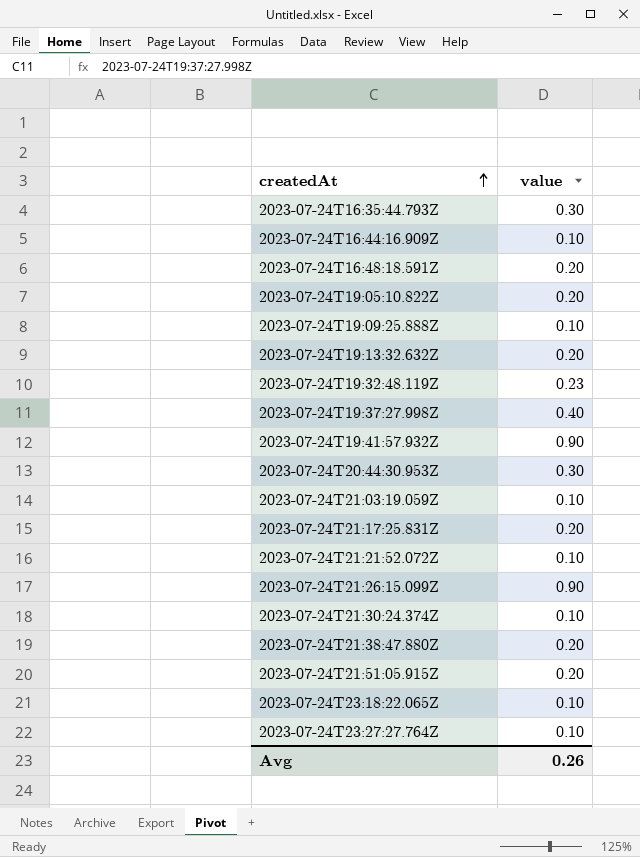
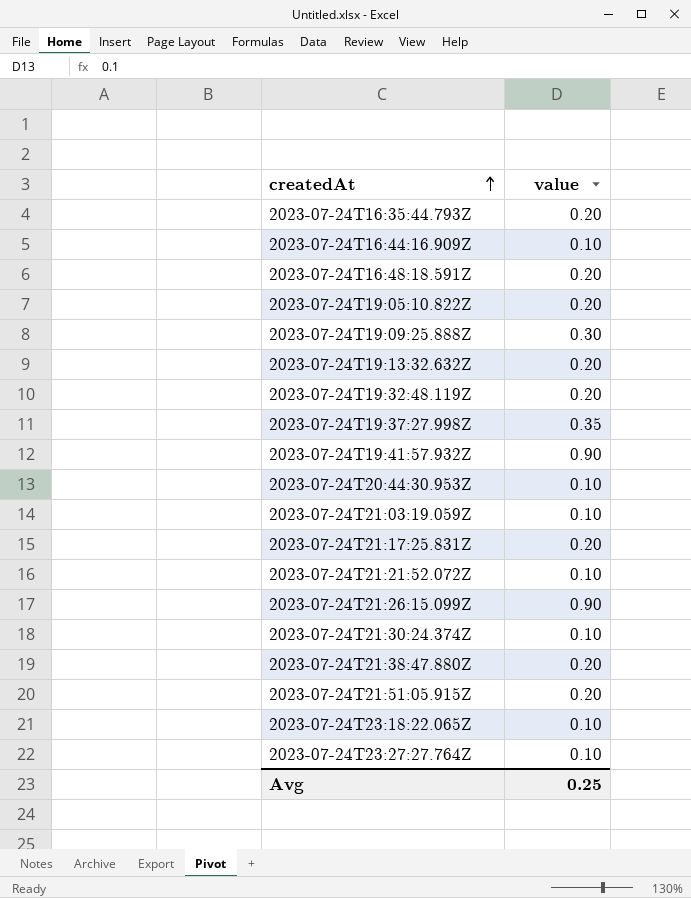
2023-07-24T16:35:44.793Z | value: 0.30 -> 0.20
2023-07-24T19:09:25.888Z | value: 0.10 -> 0.30
2023-07-24T19:32:48.119Z | value: 0.23 -> 0.20
2023-07-24T19:37:27.998Z | value: 0.40 -> 0.35
2023-07-24T20:44:30.953Z | value: 0.30 -> 0.10
Avg | value: 0.26 -> 0.25

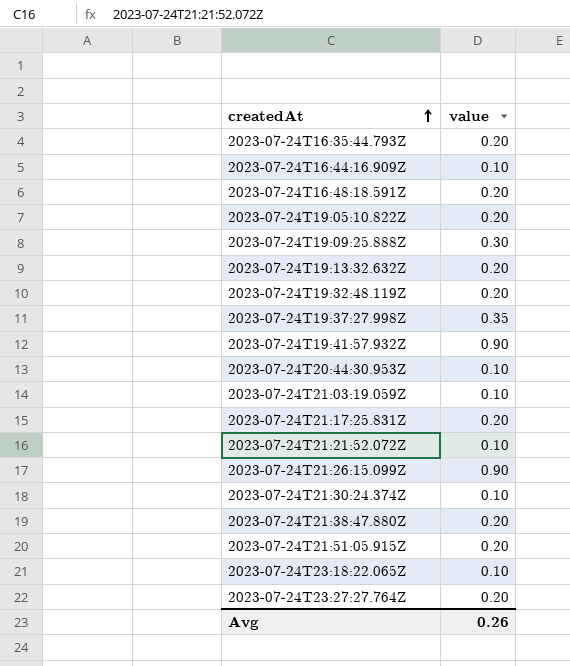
2023-07-24T23:27:27.764Z | value: 0.10 -> 0.20
Avg | value: 0.25 -> 0.26

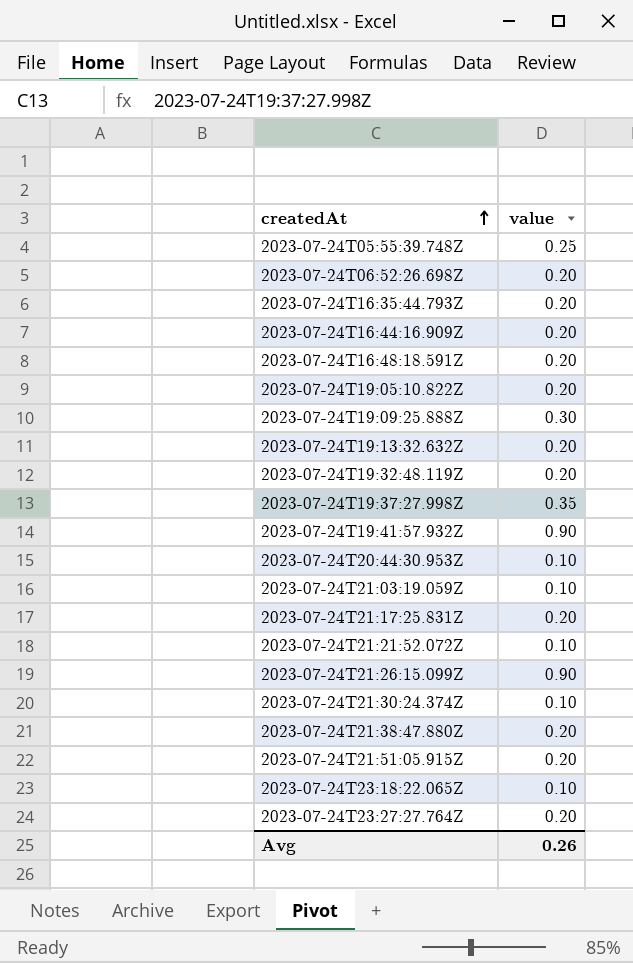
row 2023-07-24T05:55:39.748Z: none -> 0.25
row 2023-07-24T06:52:26.698Z: none -> 0.20
2023-07-24T16:44:16.909Z | value: 0.10 -> 0.20

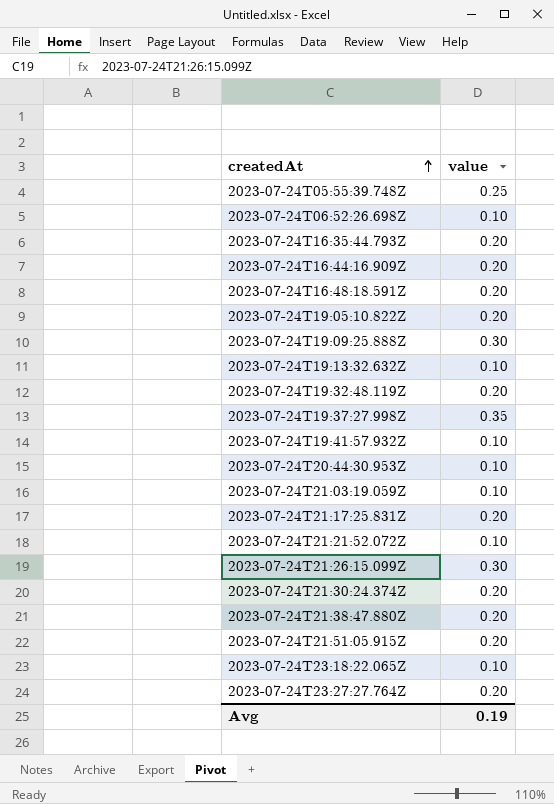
2023-07-24T06:52:26.698Z | value: 0.20 -> 0.10
2023-07-24T19:13:32.632Z | value: 0.20 -> 0.10
2023-07-24T19:41:57.932Z | value: 0.90 -> 0.10
2023-07-24T21:26:15.099Z | value: 0.90 -> 0.30
2023-07-24T21:30:24.374Z | value: 0.10 -> 0.20
Avg | value: 0.26 -> 0.19

